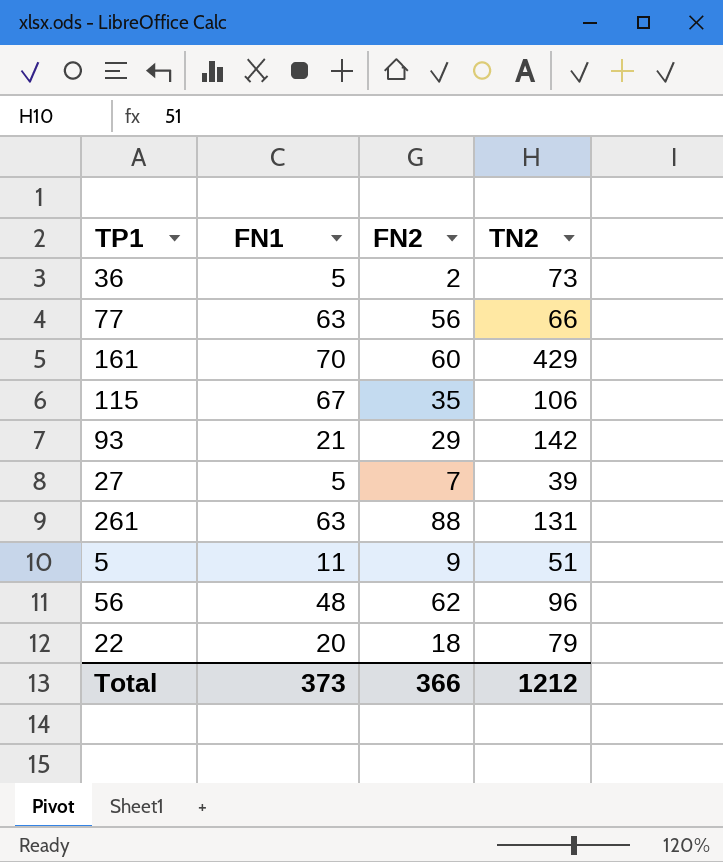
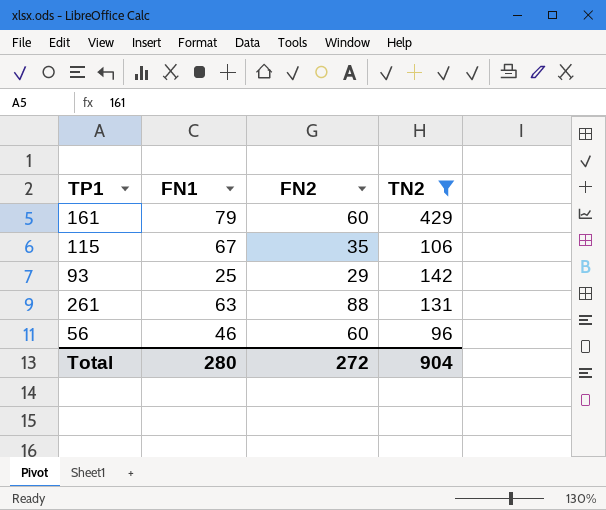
filter: none -> TN2 >= 96
161 | FN1: 70 -> 79
93 | FN1: 21 -> 25
56 | FN1: 48 -> 46
56 | FN2: 62 -> 60
Total | FN1: 373 -> 280
Total | FN2: 366 -> 272
Total | TN2: 1212 -> 904

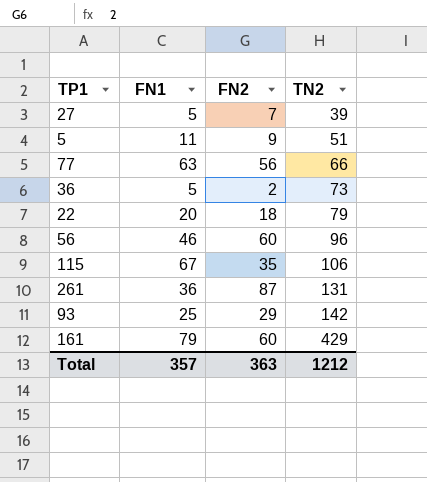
filter: TN2 >= 96 -> none
row order: none -> TN2 ascending
261 | FN1: 63 -> 36
261 | FN2: 88 -> 87
Total | FN1: 280 -> 357
Total | FN2: 272 -> 363
Total | TN2: 904 -> 1212

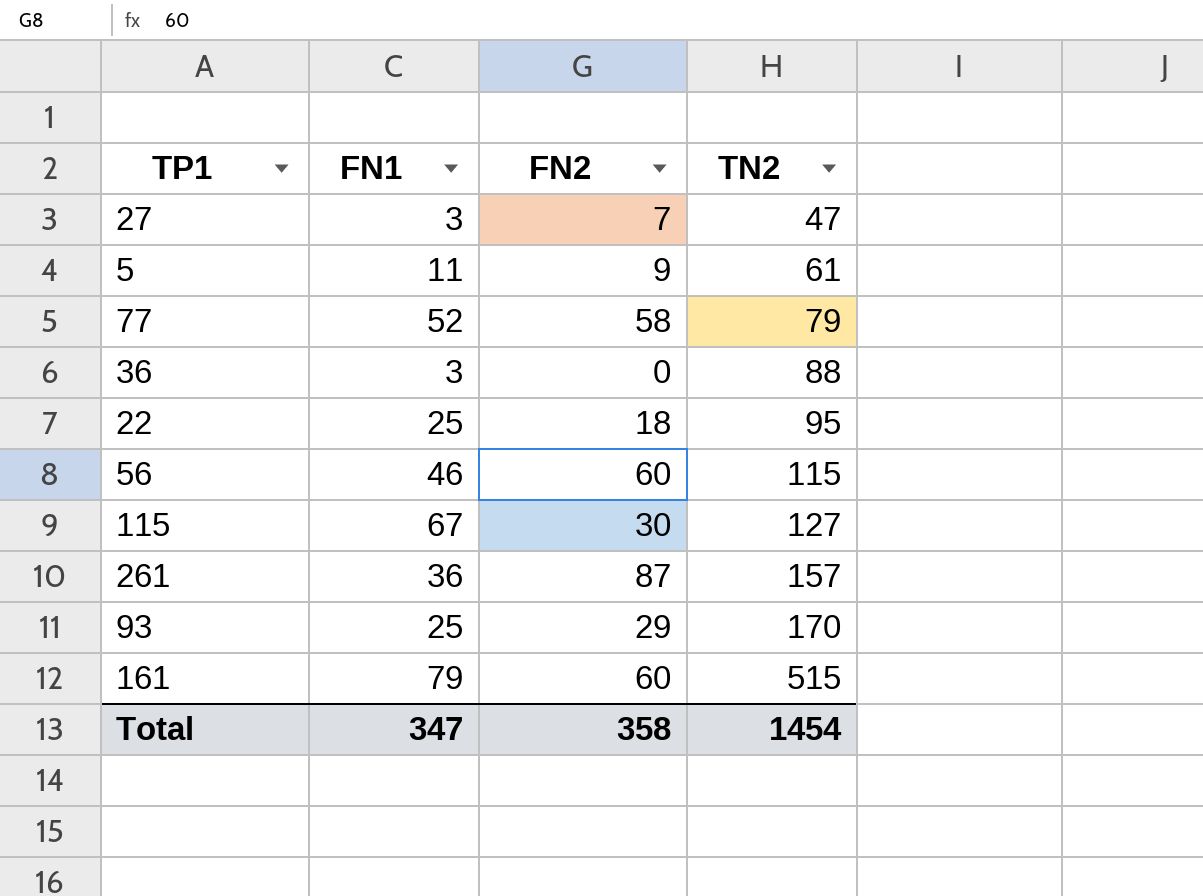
27 | FN1: 5 -> 3
27 | TN2: 39 -> 47
5 | TN2: 51 -> 61
77 | FN1: 63 -> 52
77 | FN2: 56 -> 58
77 | TN2: 66 -> 79
36 | FN1: 5 -> 3
36 | FN2: 2 -> 0
36 | TN2: 73 -> 88
22 | FN1: 20 -> 25
22 | TN2: 79 -> 95
56 | TN2: 96 -> 115
115 | FN2: 35 -> 30
115 | TN2: 106 -> 127
261 | TN2: 131 -> 157
93 | TN2: 142 -> 170
161 | TN2: 429 -> 515
Total | FN1: 357 -> 347
Total | FN2: 363 -> 358
Total | TN2: 1212 -> 1454

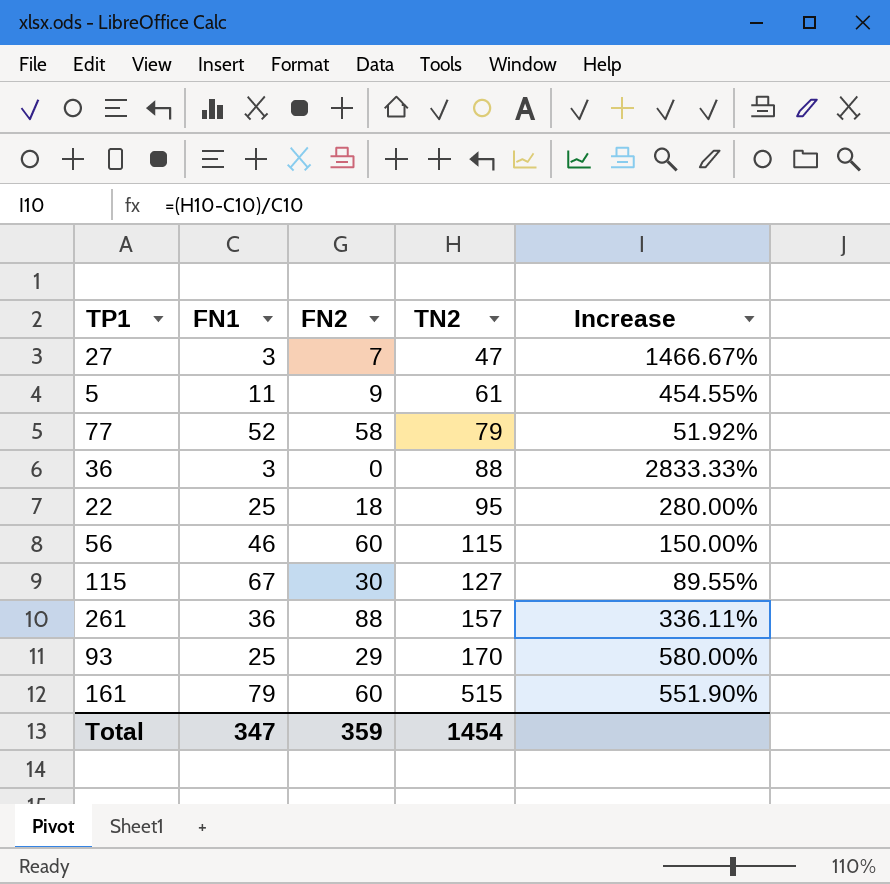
column Increase | formula: none -> ([TN2] - [FN1]) / [FN1]
261 | FN2: 87 -> 88
Total | FN2: 358 -> 359

